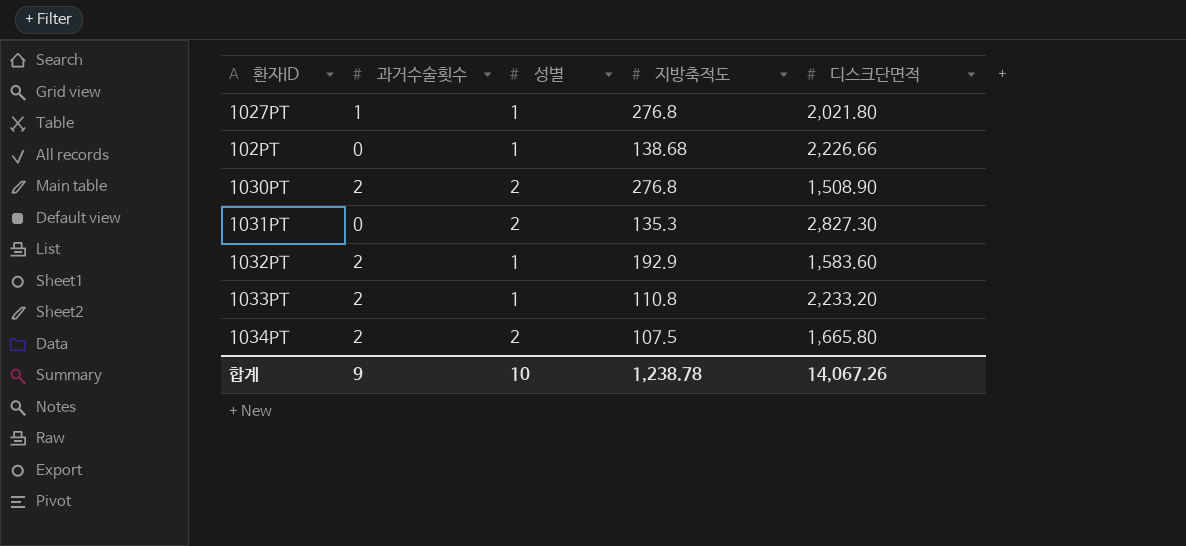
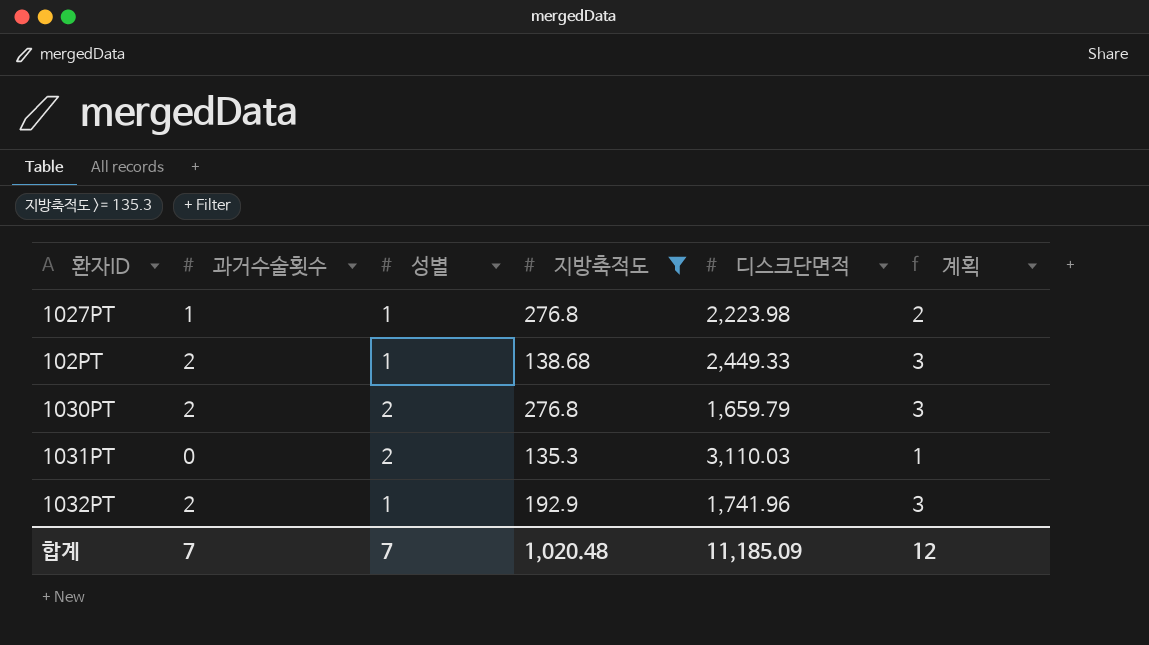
filter: none -> 지방축적도 >= 135.3
column 계획 | formula: none -> [과거수술횟수] + 1
1027PT | 디스크단면적: 2,021.80 -> 2,223.98
102PT | 과거수술횟수: 0 -> 2
102PT | 디스크단면적: 2,226.66 -> 2,449.33
1030PT | 디스크단면적: 1,508.90 -> 1,659.79
1031PT | 디스크단면적: 2,827.30 -> 3,110.03
1032PT | 디스크단면적: 1,583.60 -> 1,741.96
합계 | 과거수술횟수: 9 -> 7
합계 | 성별: 10 -> 7
합계 | 지방축적도: 1,238.78 -> 1,020.48
합계 | 디스크단면적: 14,067.26 -> 11,185.09

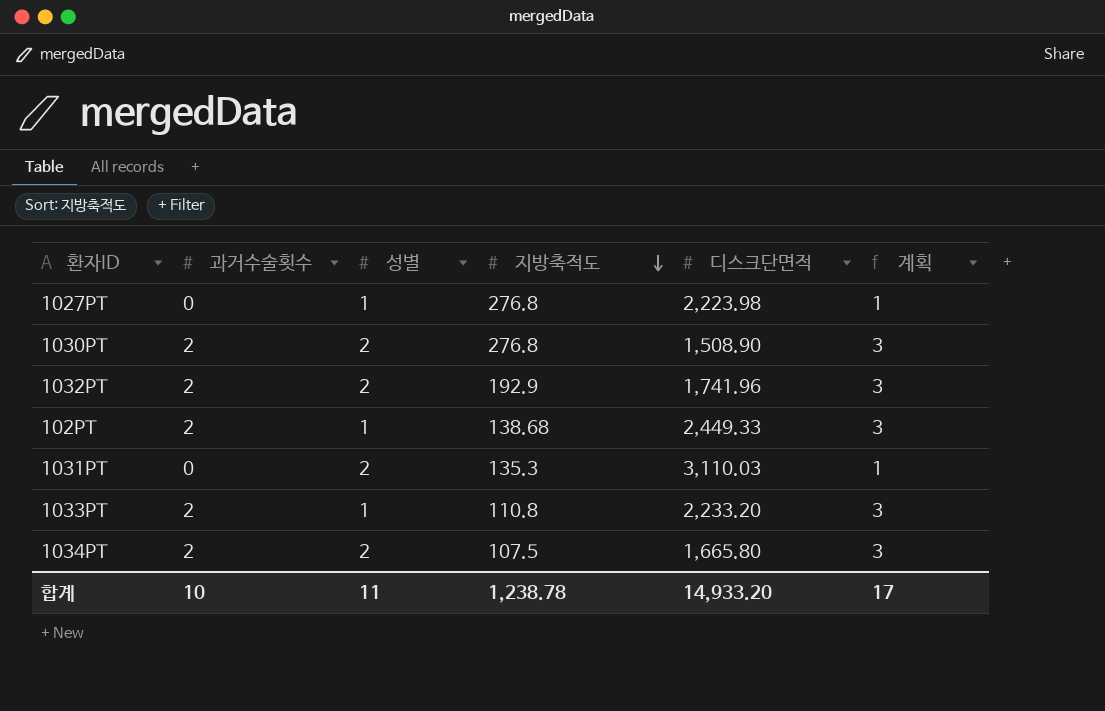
filter: 지방축적도 >= 135.3 -> none
row order: none -> 지방축적도 descending
1027PT | 과거수술횟수: 1 -> 0
1027PT | 계획: 2 -> 1
1030PT | 디스크단면적: 1,659.79 -> 1,508.90
1032PT | 성별: 1 -> 2
합계 | 과거수술횟수: 7 -> 10
합계 | 성별: 7 -> 11
합계 | 지방축적도: 1,020.48 -> 1,238.78
합계 | 디스크단면적: 11,185.09 -> 14,933.20
합계 | 계획: 12 -> 17

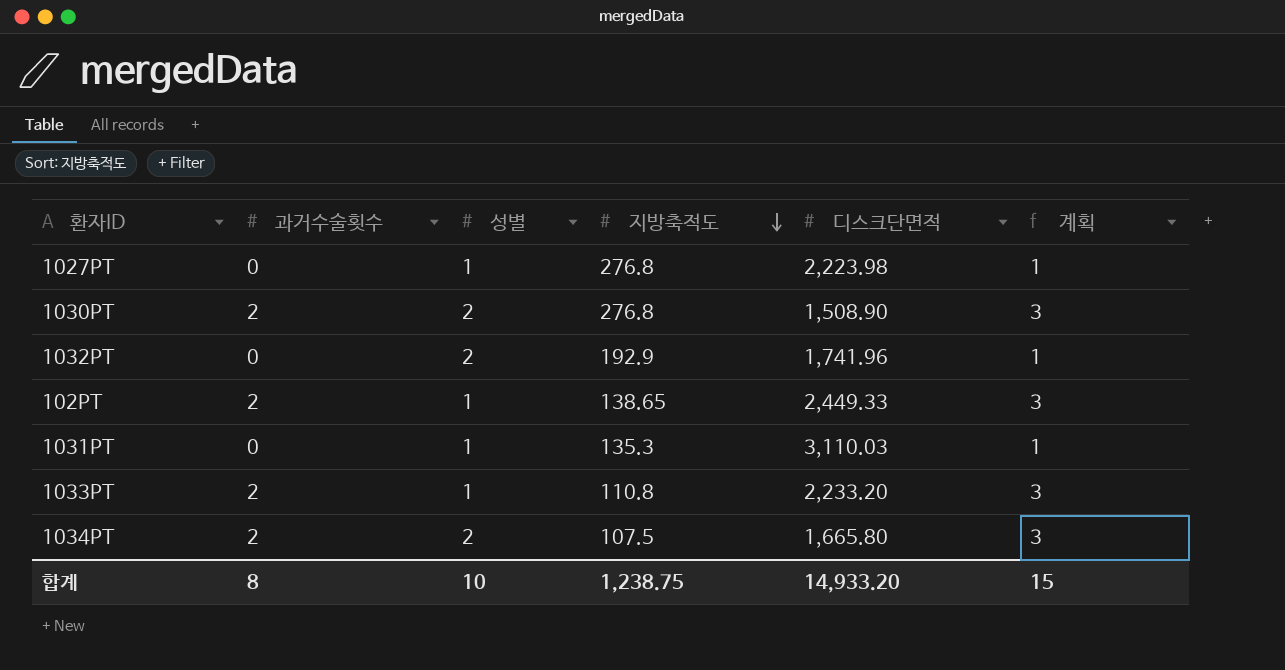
1032PT | 과거수술횟수: 2 -> 0
1032PT | 계획: 3 -> 1
102PT | 지방축적도: 138.68 -> 138.65
1031PT | 성별: 2 -> 1
합계 | 과거수술횟수: 10 -> 8
합계 | 성별: 11 -> 10
합계 | 지방축적도: 1,238.78 -> 1,238.75
합계 | 계획: 17 -> 15

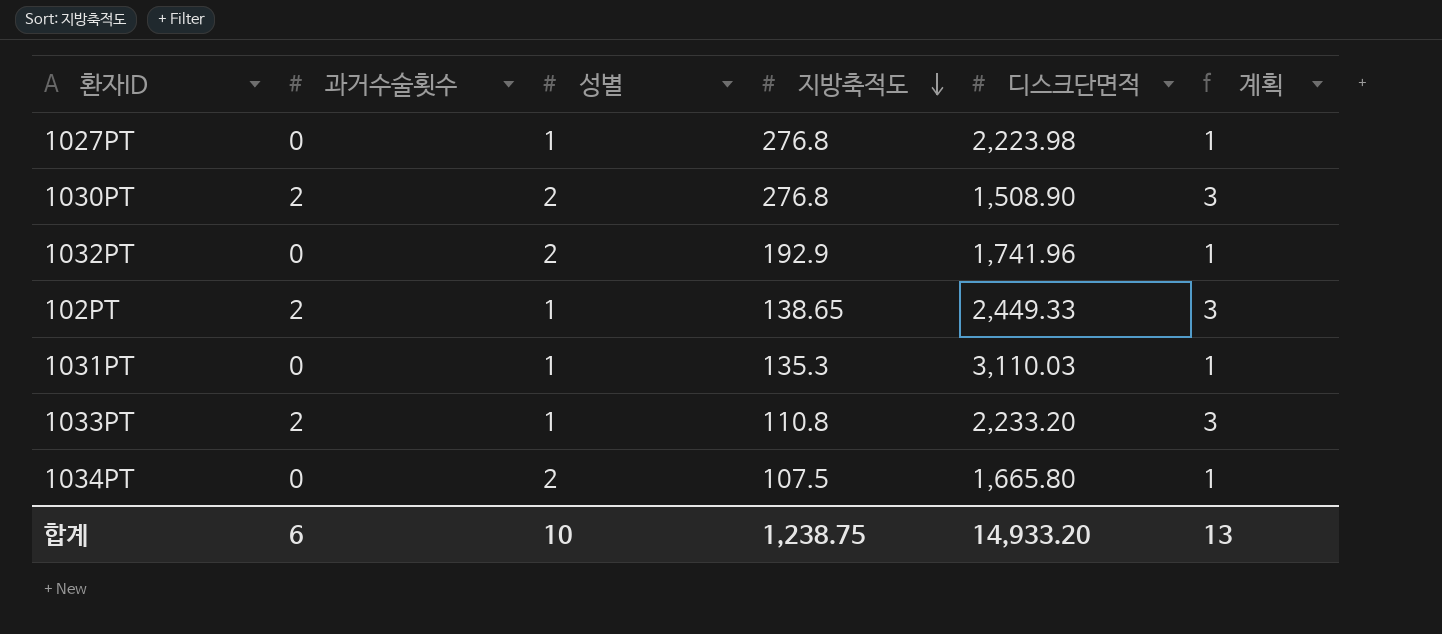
1034PT | 과거수술횟수: 2 -> 0
1034PT | 계획: 3 -> 1
합계 | 과거수술횟수: 8 -> 6
합계 | 계획: 15 -> 13

